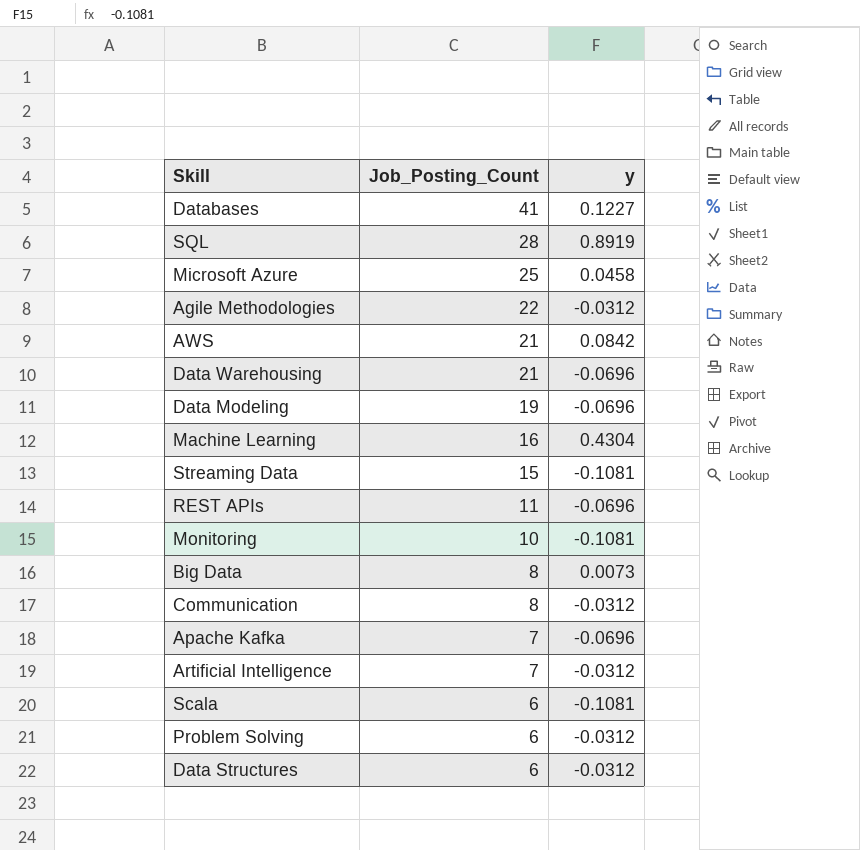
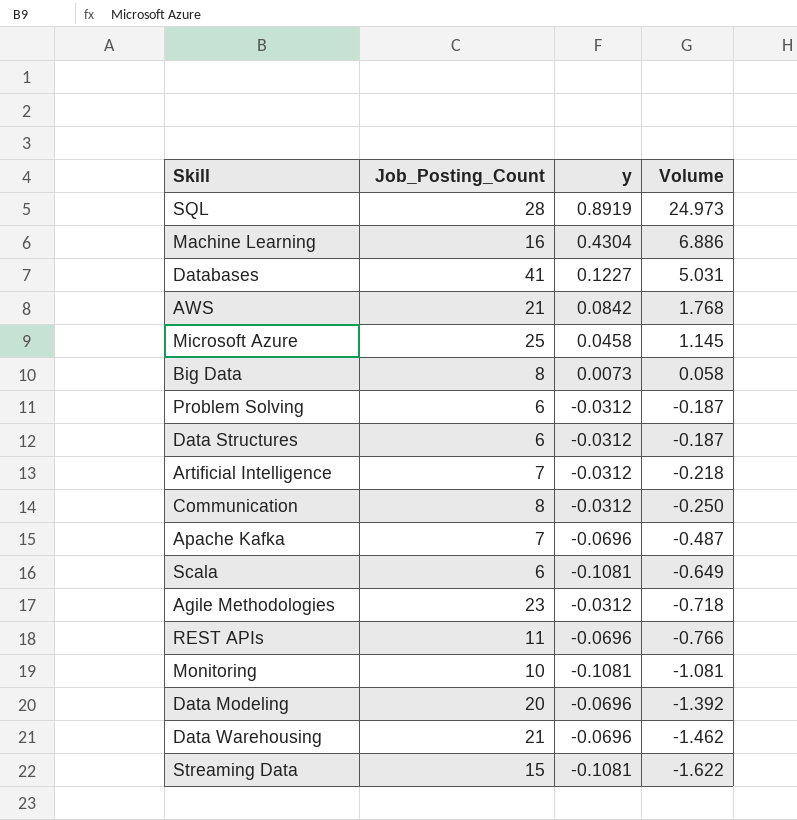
row order: Job_Posting_Count descending -> Volume descending
column Volume | formula: none -> [Job_Posting_Count] * [y]
Agile Methodologies | Job_Posting_Count: 22 -> 23
Data Modeling | Job_Posting_Count: 19 -> 20

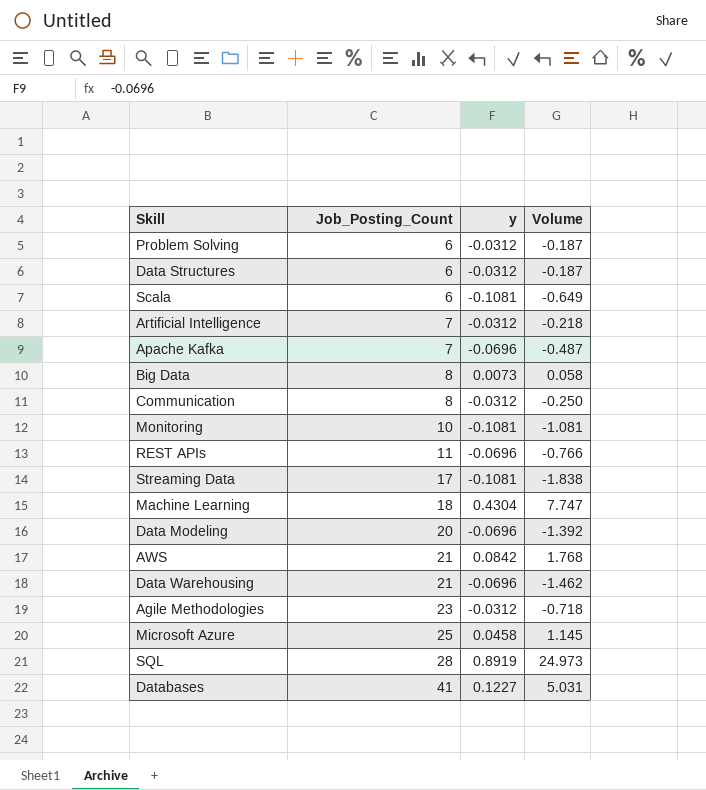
row order: Volume descending -> Job_Posting_Count ascending
Streaming Data | Job_Posting_Count: 15 -> 17
Streaming Data | Volume: -1.622 -> -1.838
Machine Learning | Job_Posting_Count: 16 -> 18
Machine Learning | Volume: 6.886 -> 7.747

